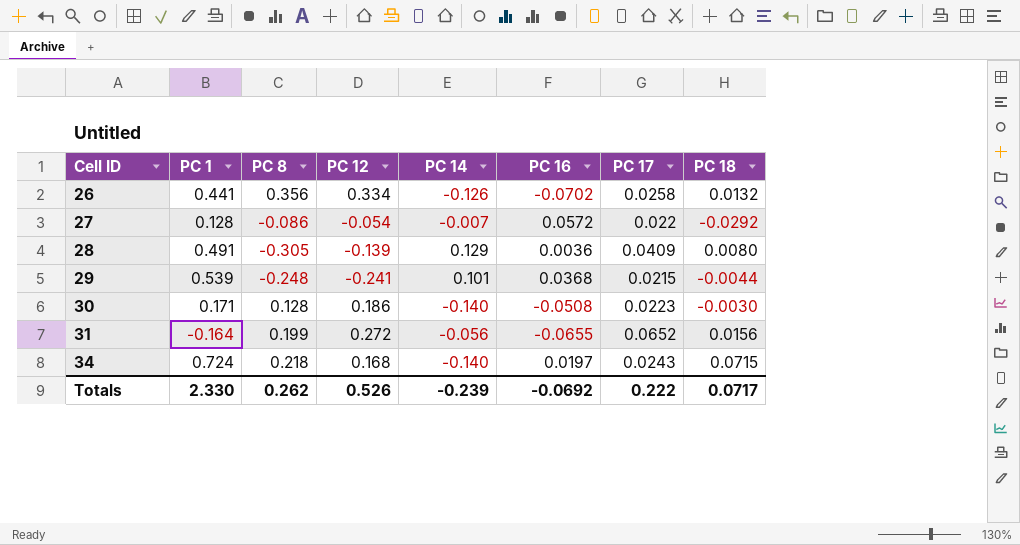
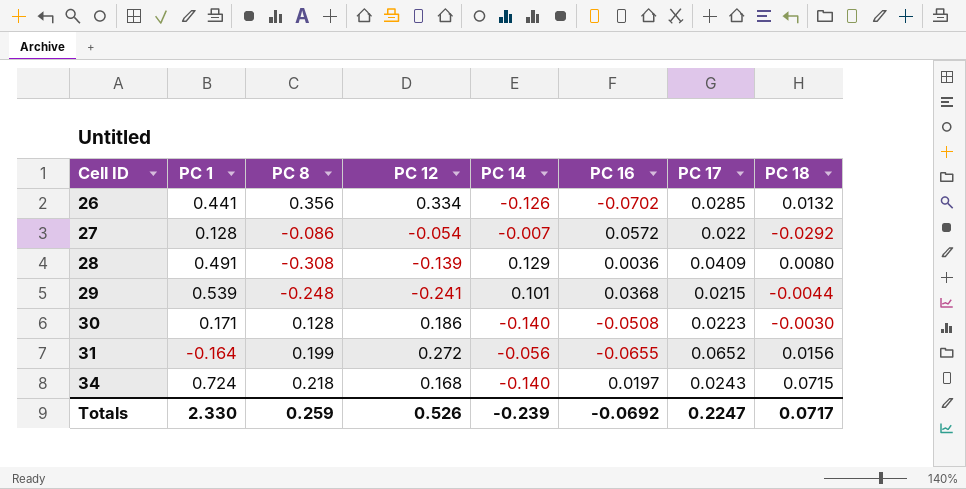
26 | PC 17: 0.0258 -> 0.0285
28 | PC 8: -0.305 -> -0.308
Totals | PC 8: 0.262 -> 0.259
Totals | PC 17: 0.222 -> 0.2247

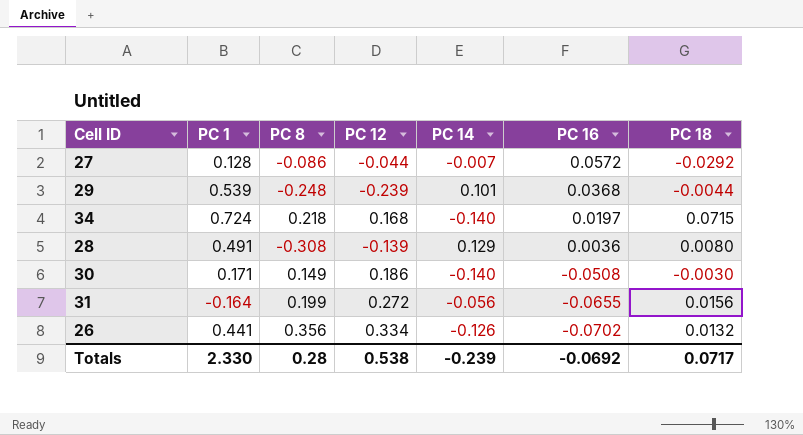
row order: Cell ID ascending -> PC 16 descending
column PC 17 | position: 7 -> none
27 | PC 12: -0.054 -> -0.044
29 | PC 12: -0.241 -> -0.239
30 | PC 8: 0.128 -> 0.149
Totals | PC 8: 0.259 -> 0.28
Totals | PC 12: 0.526 -> 0.538

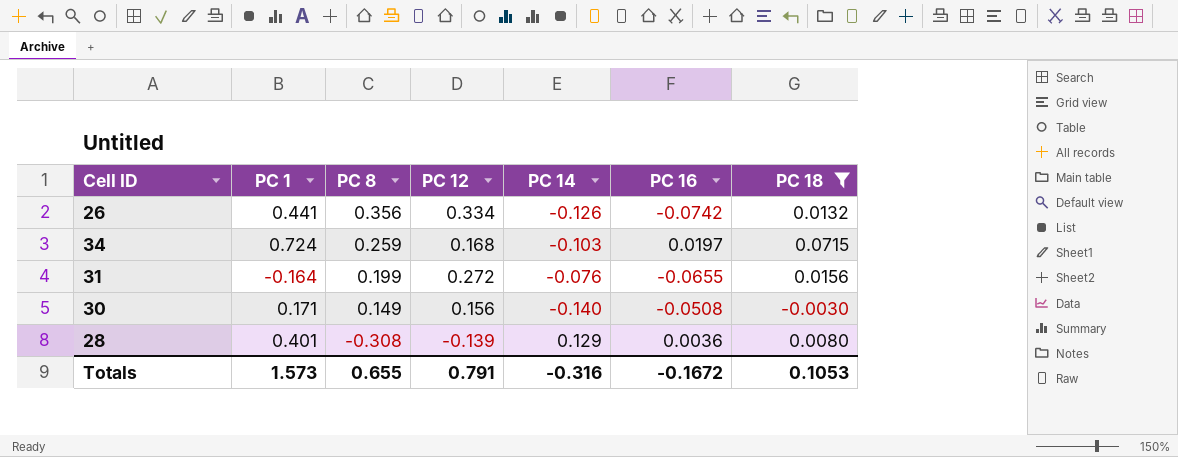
filter: none -> PC 18 >= -0.0030
row order: PC 16 descending -> PC 8 descending
26 | PC 16: -0.0702 -> -0.0742
34 | PC 8: 0.218 -> 0.259
34 | PC 14: -0.140 -> -0.103
31 | PC 14: -0.056 -> -0.076
30 | PC 12: 0.186 -> 0.156
28 | PC 1: 0.491 -> 0.401
Totals | PC 1: 2.330 -> 1.573
Totals | PC 8: 0.28 -> 0.655
Totals | PC 12: 0.538 -> 0.791
Totals | PC 14: -0.239 -> -0.316
Totals | PC 16: -0.0692 -> -0.1672
Totals | PC 18: 0.0717 -> 0.1053

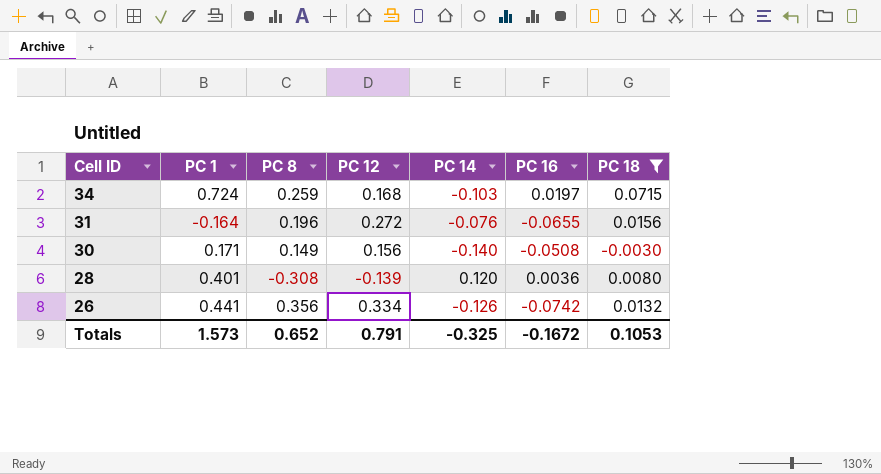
row order: PC 8 descending -> Cell ID descending
31 | PC 8: 0.199 -> 0.196
28 | PC 14: 0.129 -> 0.120
Totals | PC 8: 0.655 -> 0.652
Totals | PC 14: -0.316 -> -0.325

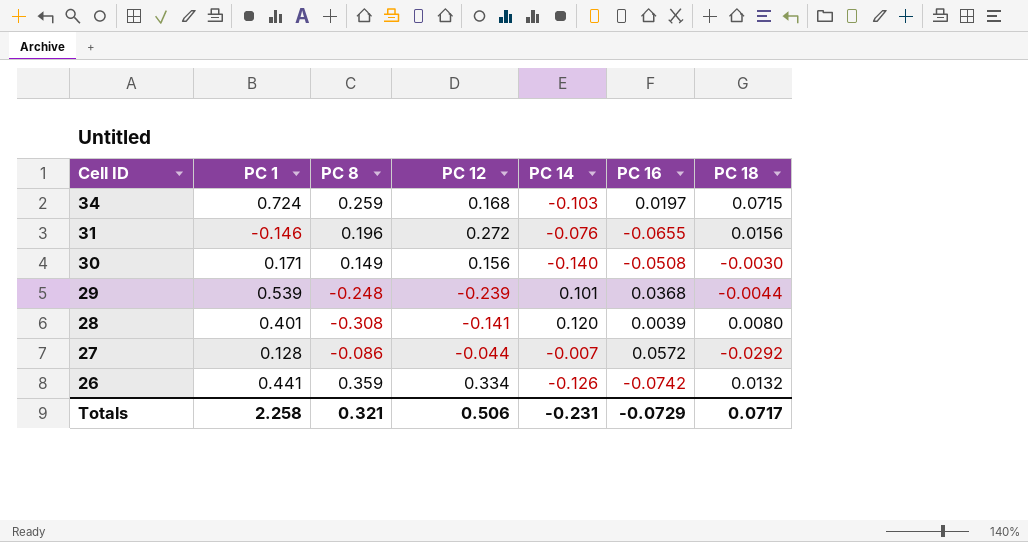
filter: PC 18 >= -0.0030 -> none
31 | PC 1: -0.164 -> -0.146
28 | PC 12: -0.139 -> -0.141
28 | PC 16: 0.0036 -> 0.0039
26 | PC 8: 0.356 -> 0.359
Totals | PC 1: 1.573 -> 2.258
Totals | PC 8: 0.652 -> 0.321
Totals | PC 12: 0.791 -> 0.506
Totals | PC 14: -0.325 -> -0.231
Totals | PC 16: -0.1672 -> -0.0729
Totals | PC 18: 0.1053 -> 0.0717

